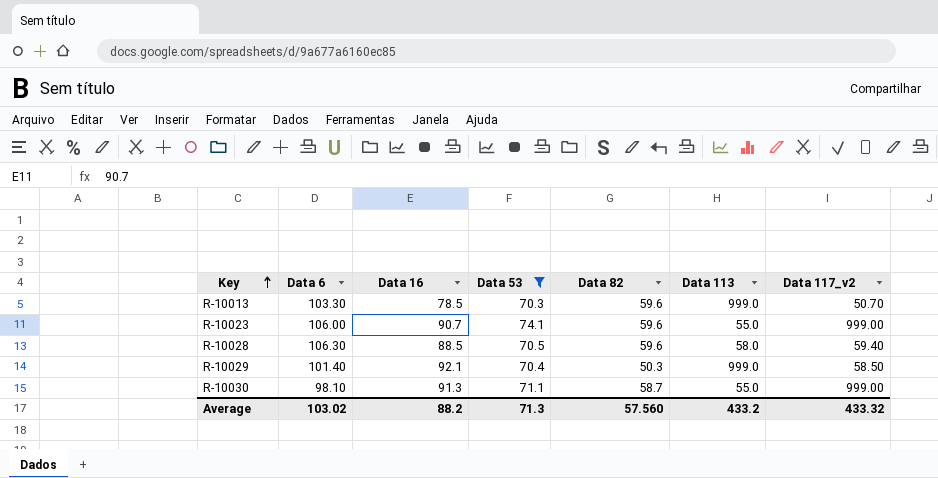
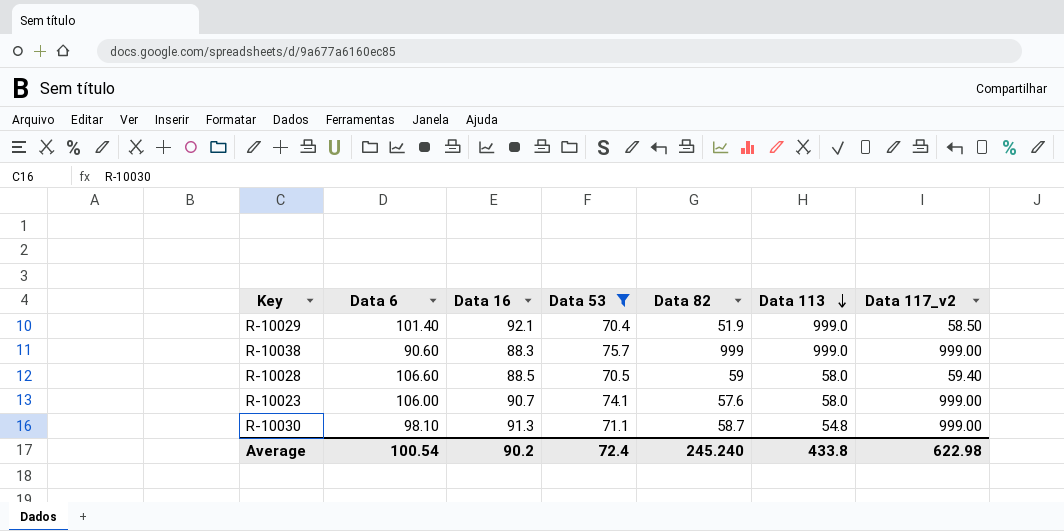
row order: Key ascending -> Data 113 descending
row R-10013: 103.30 | 78.5 | 70.3 | 59.6 | 999.0 | 50.70 -> none
R-10029 | Data 82: 50.3 -> 51.9
row R-10038: none -> 90.60 | 88.3 | 75.7 | 999 | 999.0 | 999.00
R-10028 | Data 6: 106.30 -> 106.60
R-10028 | Data 82: 59.6 -> 59
R-10023 | Data 82: 59.6 -> 57.6
R-10023 | Data 113: 55.0 -> 58.0
R-10030 | Data 113: 55.0 -> 54.8
Average | Data 6: 103.02 -> 100.54
Average | Data 16: 88.2 -> 90.2
Average | Data 53: 71.3 -> 72.4
Average | Data 82: 57.560 -> 245.240
Average | Data 113: 433.2 -> 433.8
Average | Data 117_v2: 433.32 -> 622.98

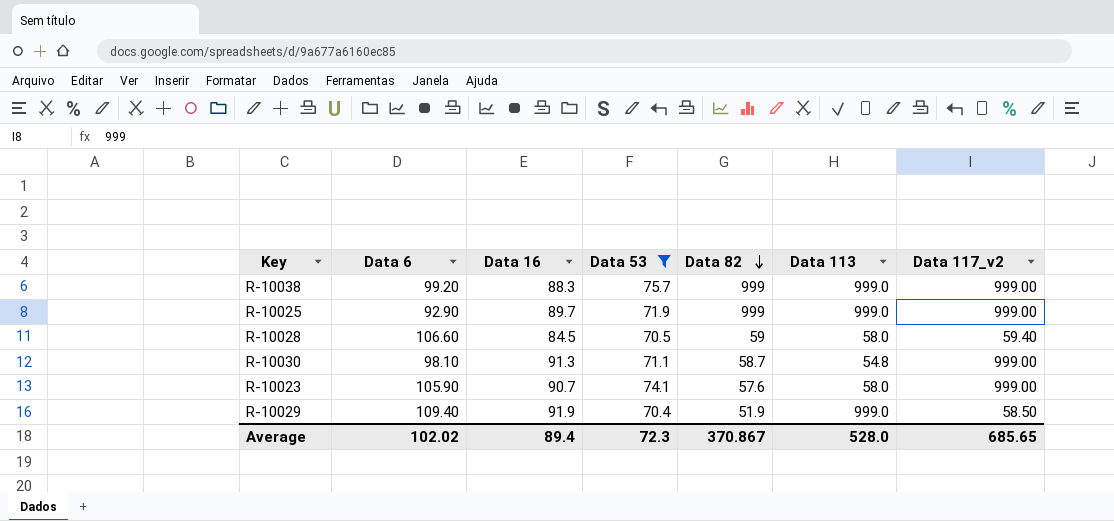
row order: Data 113 descending -> Data 82 descending
R-10038 | Data 6: 90.60 -> 99.20
row R-10025: none -> 92.90 | 89.7 | 71.9 | 999 | 999.0 | 999.00
R-10028 | Data 16: 88.5 -> 84.5
R-10023 | Data 6: 106.00 -> 105.90
R-10029 | Data 6: 101.40 -> 109.40
R-10029 | Data 16: 92.1 -> 91.9
Average | Data 6: 100.54 -> 102.02
Average | Data 16: 90.2 -> 89.4
Average | Data 53: 72.4 -> 72.3
Average | Data 82: 245.240 -> 370.867
Average | Data 113: 433.8 -> 528.0
Average | Data 117_v2: 622.98 -> 685.65

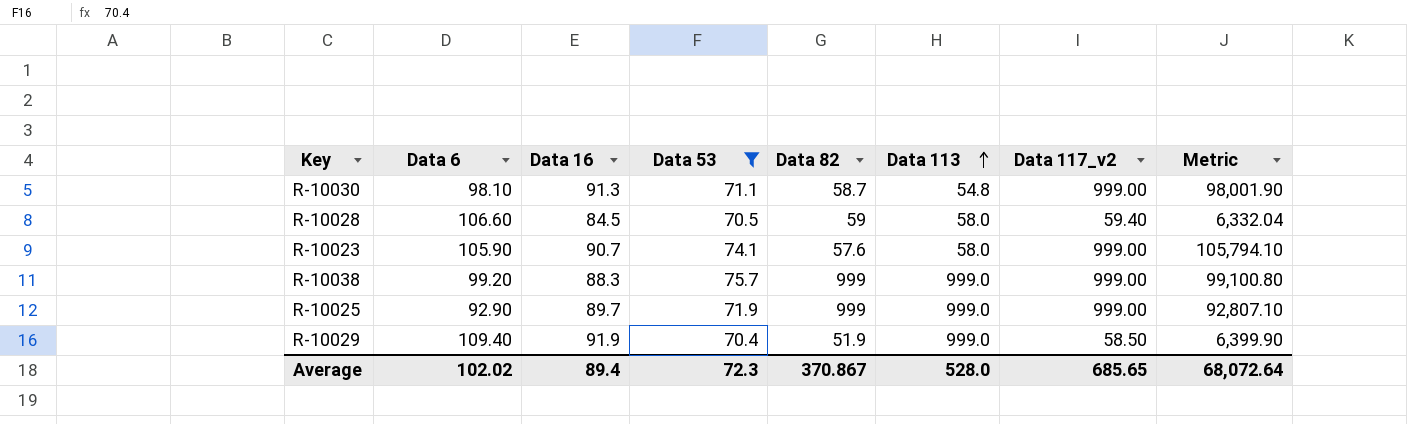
row order: Data 82 descending -> Data 113 ascending
column Metric | formula: none -> [Data 6] * [Data 117_v2]

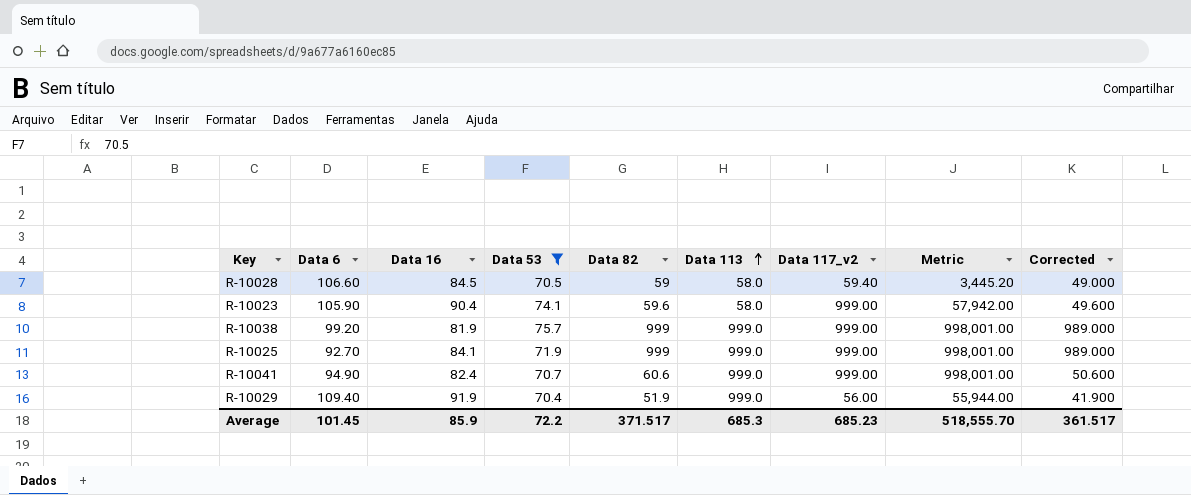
column Metric | formula: [Data 6] * [Data 117_v2] -> [Data 113] * [Data 117_v2]
column Corrected | formula: none -> [Data 82] - 10
row R-10030: 98.10 | 91.3 | 71.1 | 58.7 | 54.8 | 999.00 | 98,001.90 -> none
R-10023 | Data 16: 90.7 -> 90.4
R-10023 | Data 82: 57.6 -> 59.6
R-10038 | Data 16: 88.3 -> 81.9
R-10025 | Data 6: 92.90 -> 92.70
R-10025 | Data 16: 89.7 -> 84.1
row R-10041: none -> 94.90 | 82.4 | 70.7 | 60.6 | 999.0 | 999.00 | 998,001.00 | 50.600
R-10029 | Data 117_v2: 58.50 -> 56.00
Average | Data 6: 102.02 -> 101.45
Average | Data 16: 89.4 -> 85.9
Average | Data 53: 72.3 -> 72.2
Average | Data 82: 370.867 -> 371.517
Average | Data 113: 528.0 -> 685.3
Average | Data 117_v2: 685.65 -> 685.23
Average | Metric: 68,072.64 -> 518,555.70

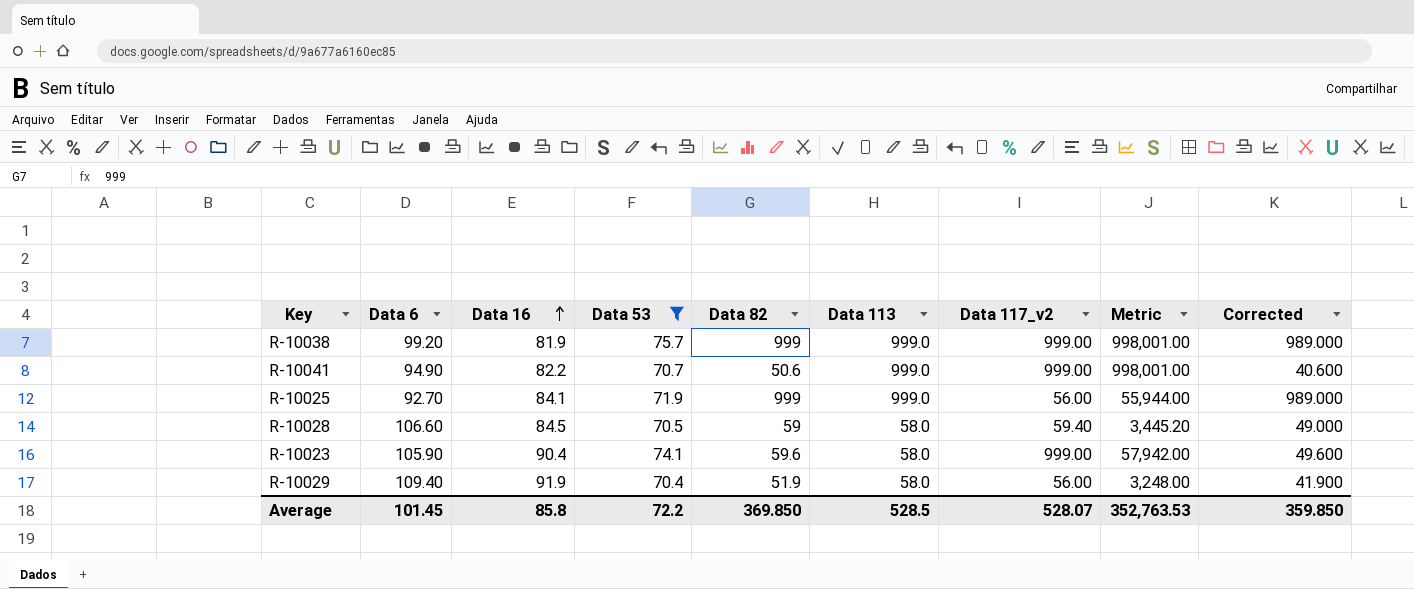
row order: Data 113 ascending -> Data 16 ascending
R-10041 | Data 16: 82.4 -> 82.2
R-10041 | Data 82: 60.6 -> 50.6
R-10041 | Corrected: 50.600 -> 40.600
R-10025 | Data 117_v2: 999.00 -> 56.00
R-10025 | Metric: 998,001.00 -> 55,944.00
R-10029 | Data 113: 999.0 -> 58.0
R-10029 | Metric: 55,944.00 -> 3,248.00
Average | Data 16: 85.9 -> 85.8
Average | Data 82: 371.517 -> 369.850
Average | Data 113: 685.3 -> 528.5
Average | Data 117_v2: 685.23 -> 528.07
Average | Metric: 518,555.70 -> 352,763.53
Average | Corrected: 361.517 -> 359.850

